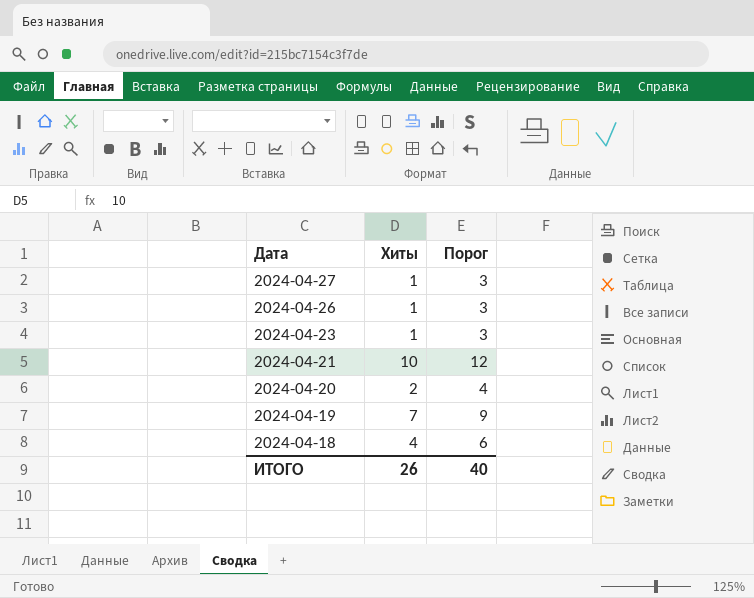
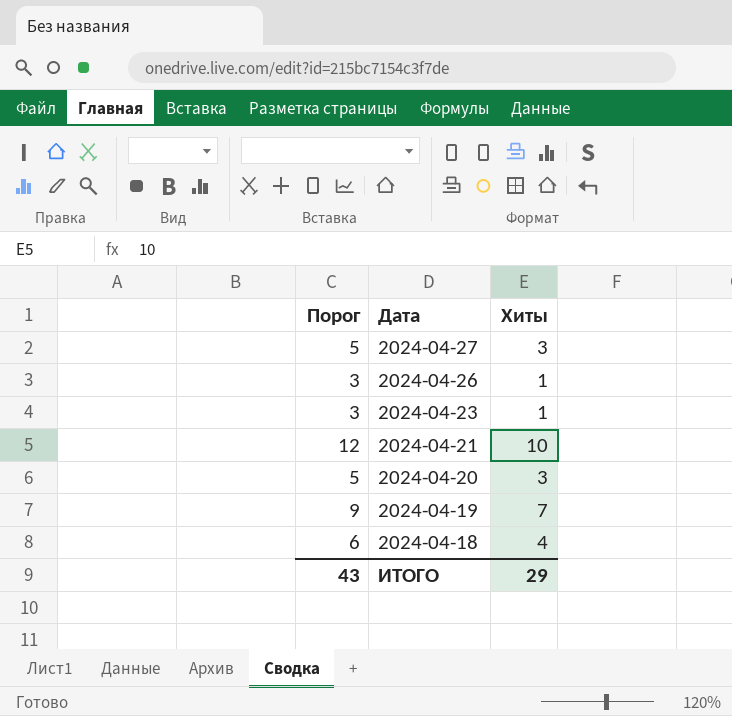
column Порог | position: 3 -> 1
2024-04-27 | Порог: 3 -> 5
2024-04-27 | Хиты: 1 -> 3
2024-04-20 | Порог: 4 -> 5
2024-04-20 | Хиты: 2 -> 3
ИТОГО | Порог: 40 -> 43
ИТОГО | Хиты: 26 -> 29

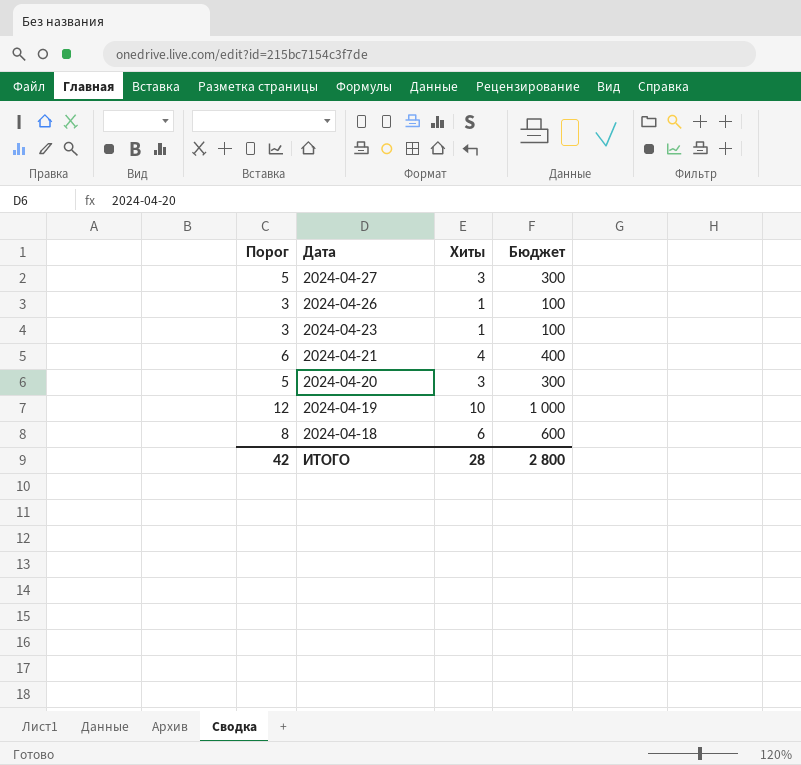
column Бюджет | formula: none -> [Хиты] * 100
2024-04-21 | Порог: 12 -> 6
2024-04-21 | Хиты: 10 -> 4
2024-04-19 | Порог: 9 -> 12
2024-04-19 | Хиты: 7 -> 10
2024-04-18 | Порог: 6 -> 8
2024-04-18 | Хиты: 4 -> 6
ИТОГО | Порог: 43 -> 42
ИТОГО | Хиты: 29 -> 28

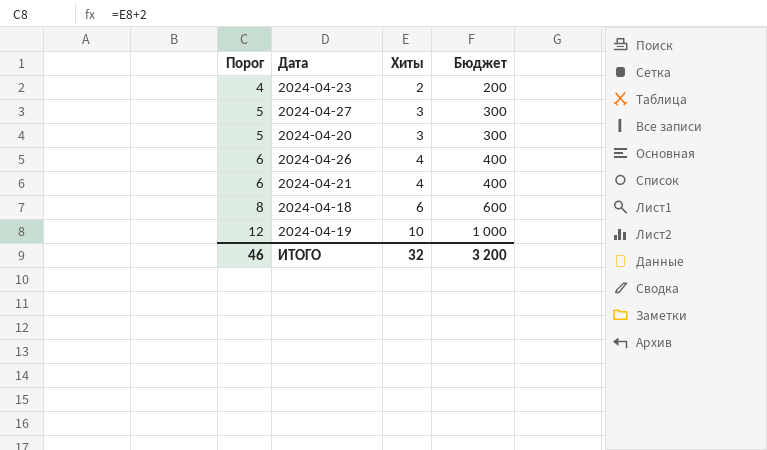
row order: Дата descending -> Порог ascending
2024-04-23 | Порог: 3 -> 4
2024-04-23 | Хиты: 1 -> 2
2024-04-23 | Бюджет: 100 -> 200
2024-04-26 | Порог: 3 -> 6
2024-04-26 | Хиты: 1 -> 4
2024-04-26 | Бюджет: 100 -> 400
ИТОГО | Порог: 42 -> 46
ИТОГО | Хиты: 28 -> 32
ИТОГО | Бюджет: 2 800 -> 3 200

